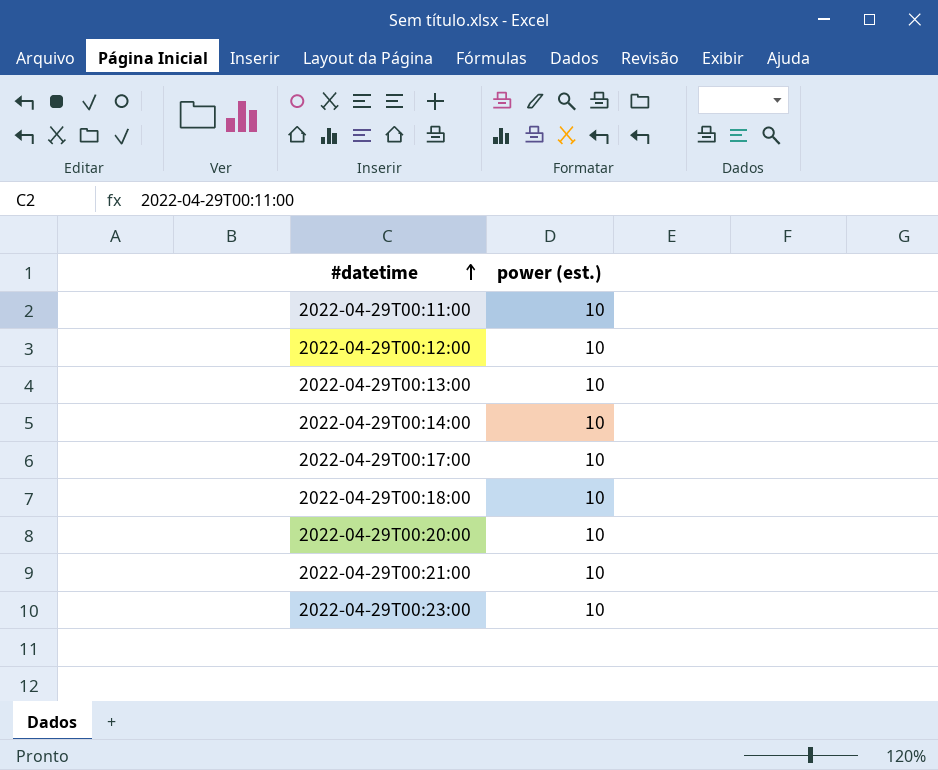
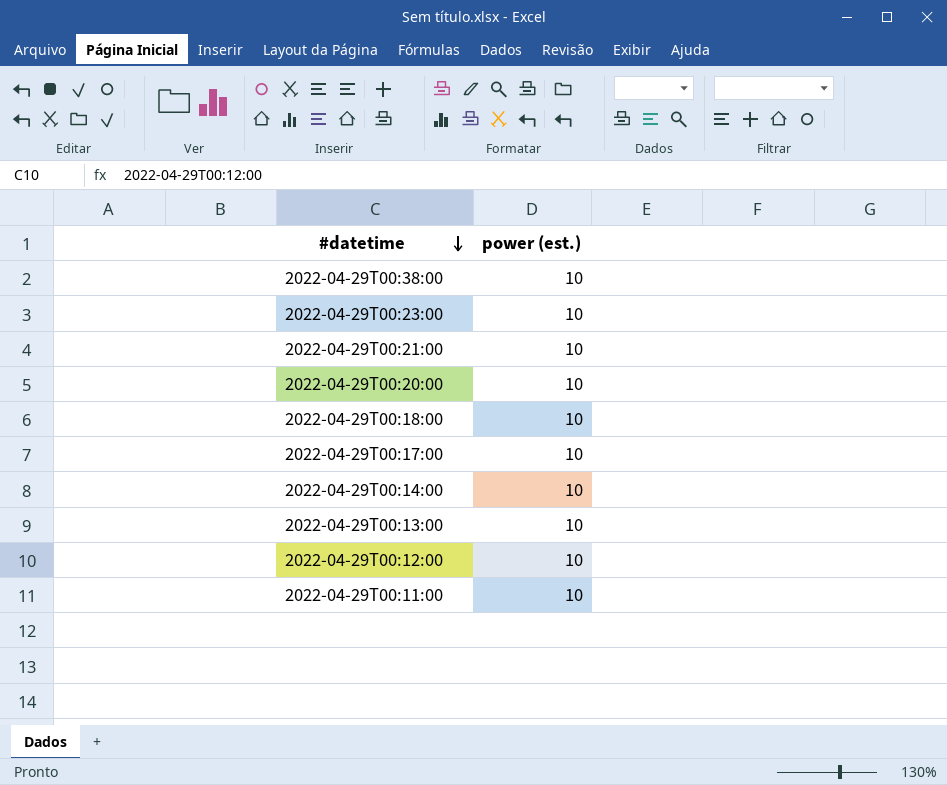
row order: #datetime ascending -> #datetime descending
row 2022-04-29T00:38:00: none -> 10

